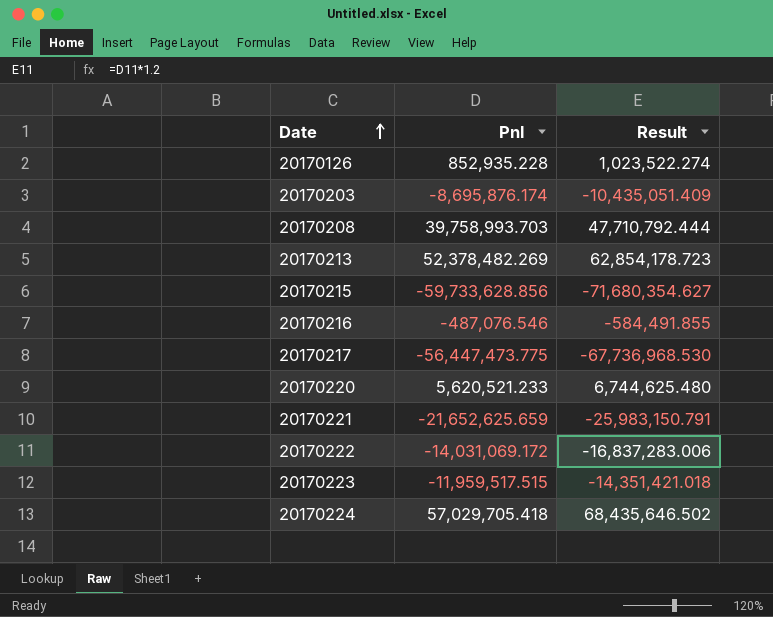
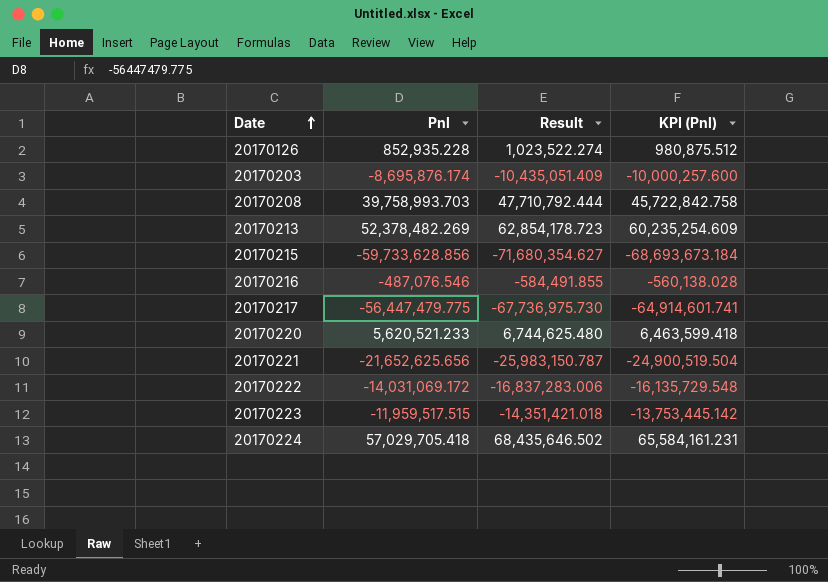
column KPI (Pnl) | formula: none -> [Pnl] * 1.15
20170217 | Pnl: -56,447,473.775 -> -56,447,479.775
20170217 | Result: -67,736,968.530 -> -67,736,975.730
20170221 | Pnl: -21,652,625.659 -> -21,652,625.656
20170221 | Result: -25,983,150.791 -> -25,983,150.787

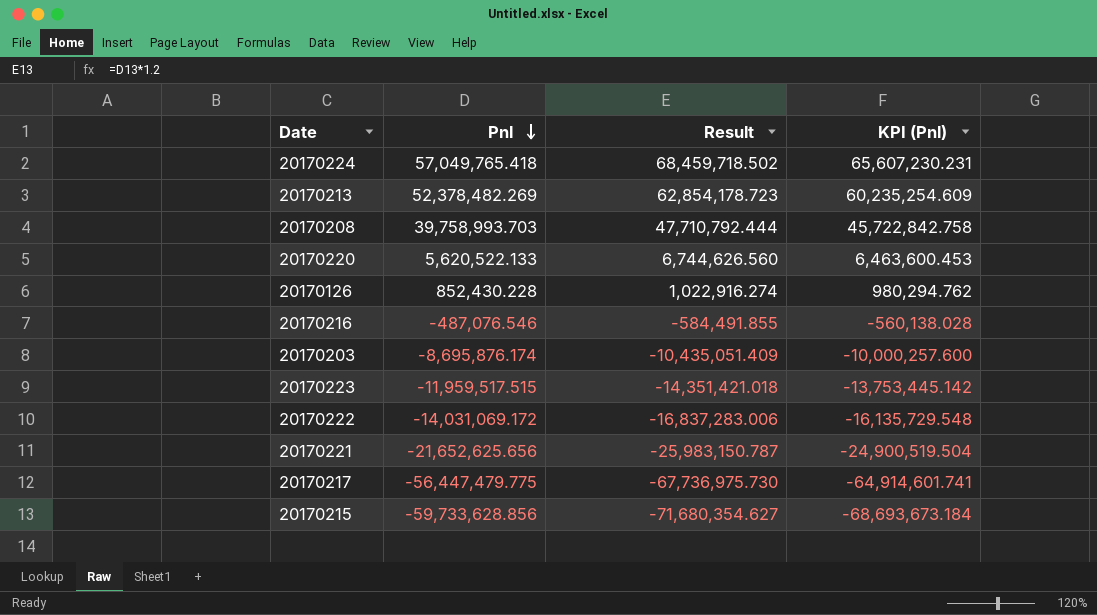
row order: Date ascending -> Pnl descending
20170224 | Pnl: 57,029,705.418 -> 57,049,765.418
20170224 | Result: 68,435,646.502 -> 68,459,718.502
20170224 | KPI (Pnl): 65,584,161.231 -> 65,607,230.231
20170220 | Pnl: 5,620,521.233 -> 5,620,522.133
20170220 | Result: 6,744,625.480 -> 6,744,626.560
20170220 | KPI (Pnl): 6,463,599.418 -> 6,463,600.453
20170126 | Pnl: 852,935.228 -> 852,430.228
20170126 | Result: 1,023,522.274 -> 1,022,916.274
20170126 | KPI (Pnl): 980,875.512 -> 980,294.762

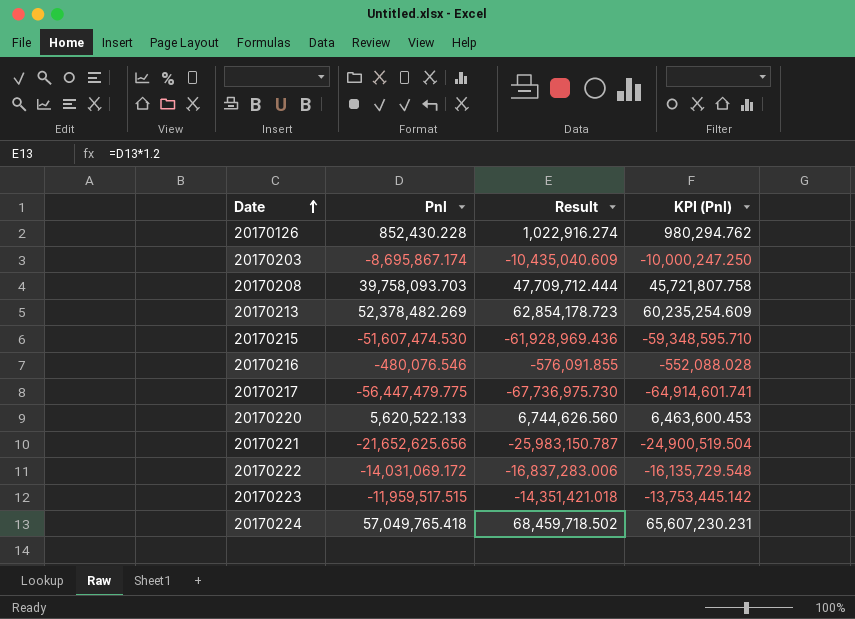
row order: Pnl descending -> Date ascending
20170203 | Pnl: -8,695,876.174 -> -8,695,867.174
20170203 | Result: -10,435,051.409 -> -10,435,040.609
20170203 | KPI (Pnl): -10,000,257.600 -> -10,000,247.250
20170208 | Pnl: 39,758,993.703 -> 39,758,093.703
20170208 | Result: 47,710,792.444 -> 47,709,712.444
20170208 | KPI (Pnl): 45,722,842.758 -> 45,721,807.758
20170215 | Pnl: -59,733,628.856 -> -51,607,474.530
20170215 | Result: -71,680,354.627 -> -61,928,969.436
20170215 | KPI (Pnl): -68,693,673.184 -> -59,348,595.710
20170216 | Pnl: -487,076.546 -> -480,076.546
20170216 | Result: -584,491.855 -> -576,091.855
20170216 | KPI (Pnl): -560,138.028 -> -552,088.028

